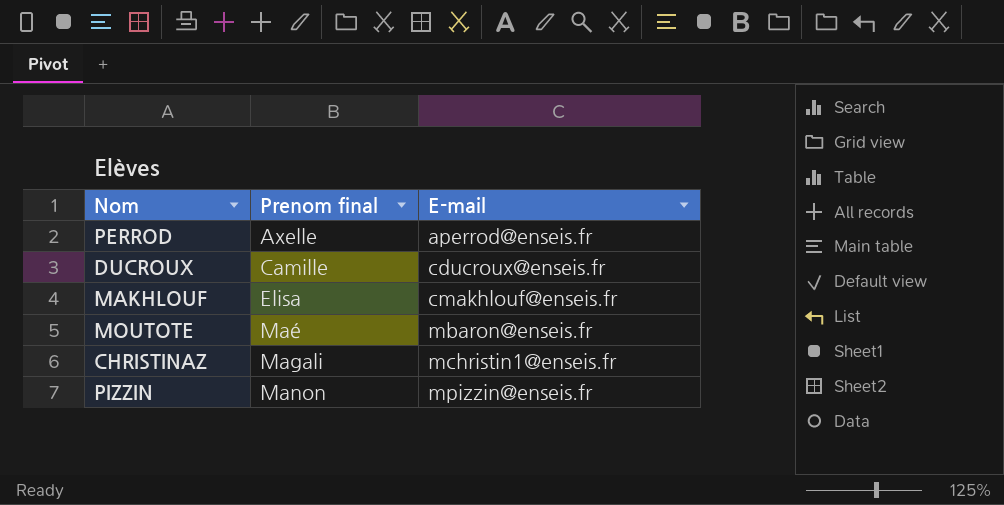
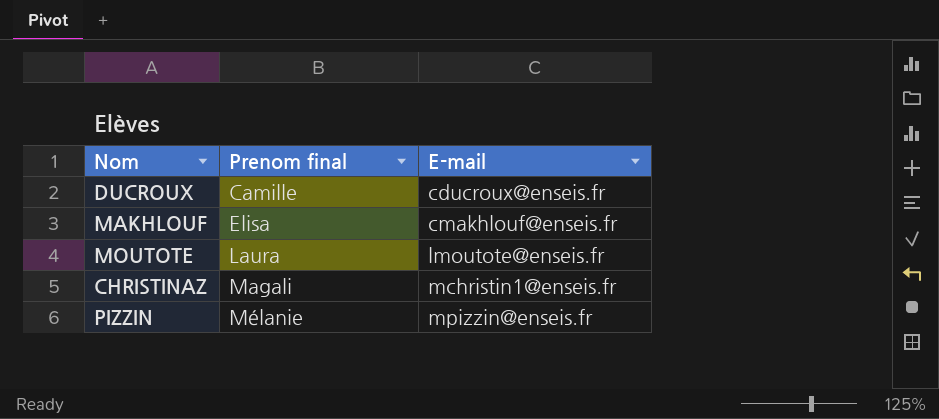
row PERROD: Axelle | aperrod@enseis.fr -> none
MOUTOTE | Prenom final: Maé -> Laura
MOUTOTE | E-mail: mbaron@enseis.fr -> lmoutote@enseis.fr
PIZZIN | Prenom final: Manon -> Mélanie

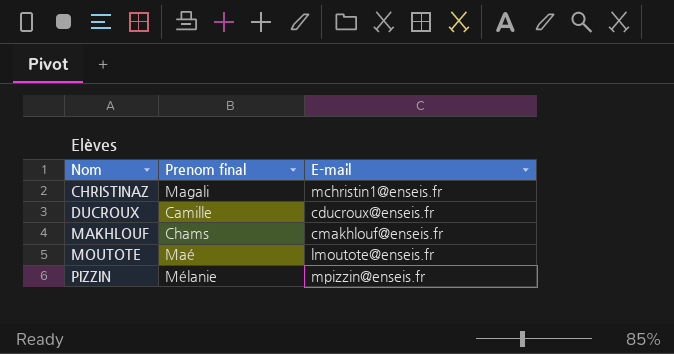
row order: Prenom final ascending -> Nom ascending
MAKHLOUF | Prenom final: Elisa -> Chams
MOUTOTE | Prenom final: Laura -> Maé

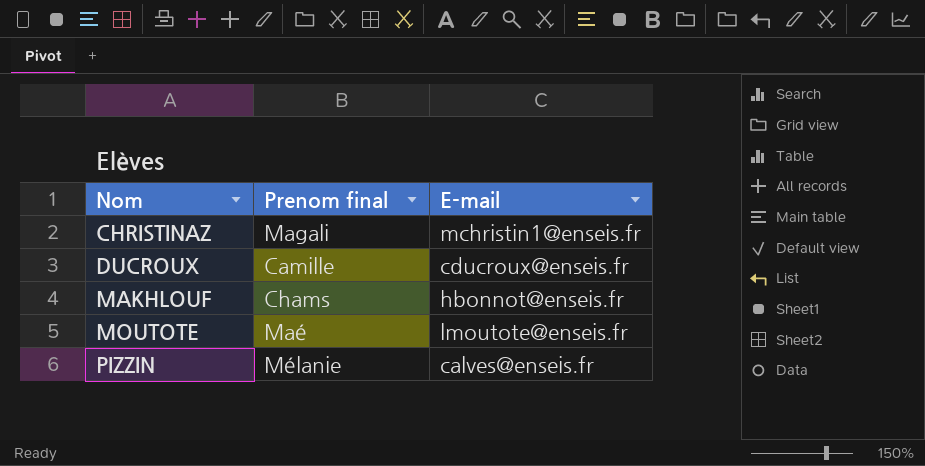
MAKHLOUF | E-mail: cmakhlouf@enseis.fr -> hbonnot@enseis.fr
PIZZIN | E-mail: mpizzin@enseis.fr -> calves@enseis.fr

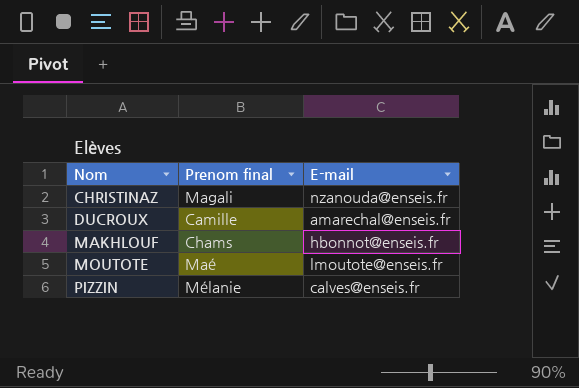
CHRISTINAZ | E-mail: mchristin1@enseis.fr -> nzanouda@enseis.fr
DUCROUX | E-mail: cducroux@enseis.fr -> amarechal@enseis.fr

